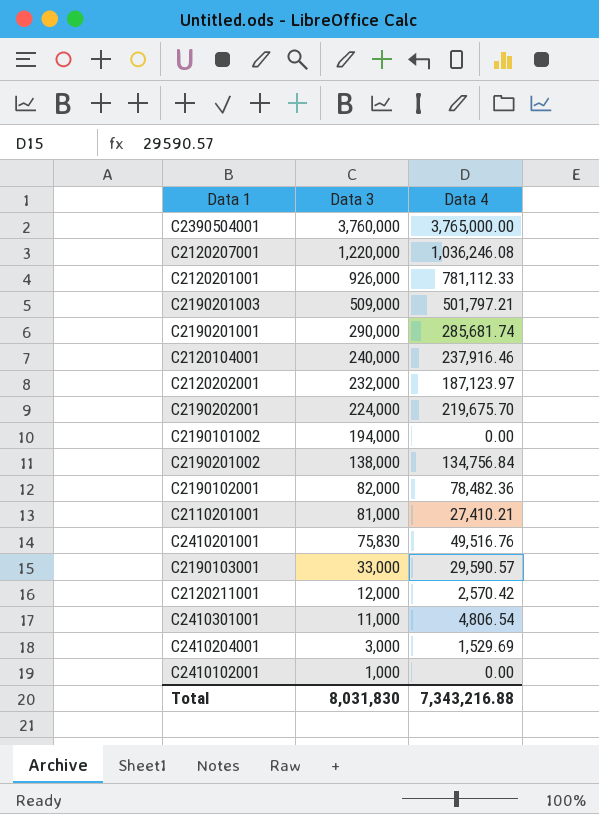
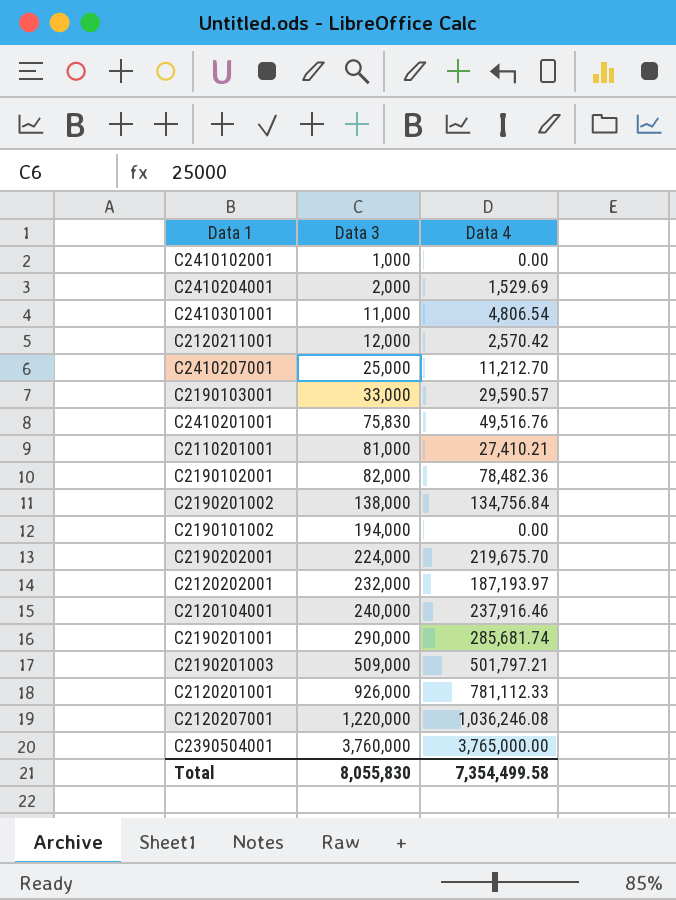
row order: Data 3 descending -> Data 3 ascending
C2410204001 | Data 3: 3,000 -> 2,000
row C2410207001: none -> 25,000 | 11,212.70
C2120202001 | Data 4: 187,123.97 -> 187,193.97
Total | Data 3: 8,031,830 -> 8,055,830
Total | Data 4: 7,343,216.88 -> 7,354,499.58

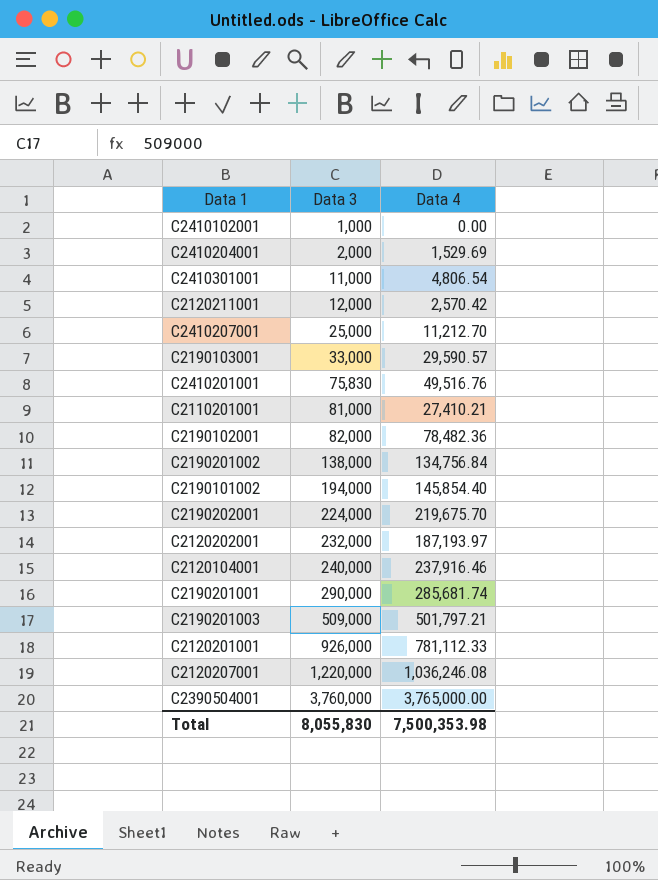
C2190101002 | Data 4: 0.00 -> 145,854.40
Total | Data 4: 7,354,499.58 -> 7,500,353.98

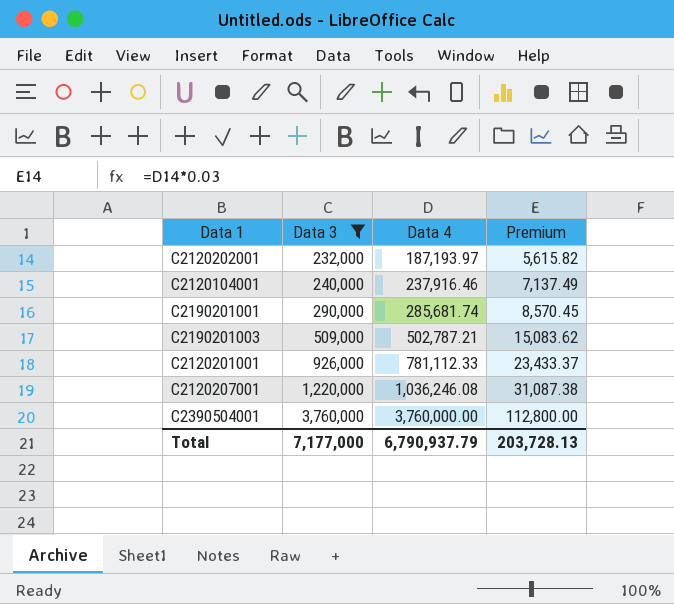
filter: none -> Data 3 >= 232,000
column Premium | formula: none -> [Data 4] * 0.03
C2190201003 | Data 4: 501,797.21 -> 502,787.21
C2390504001 | Data 4: 3,765,000.00 -> 3,760,000.00
Total | Data 3: 8,055,830 -> 7,177,000
Total | Data 4: 7,500,353.98 -> 6,790,937.79

